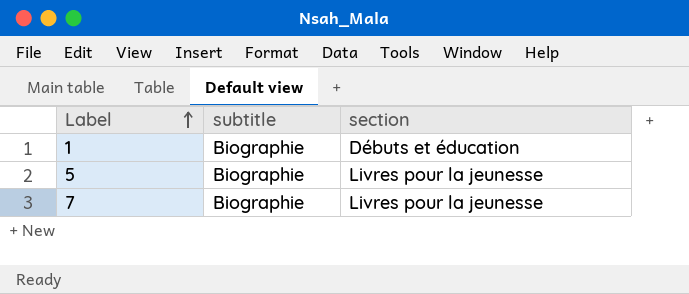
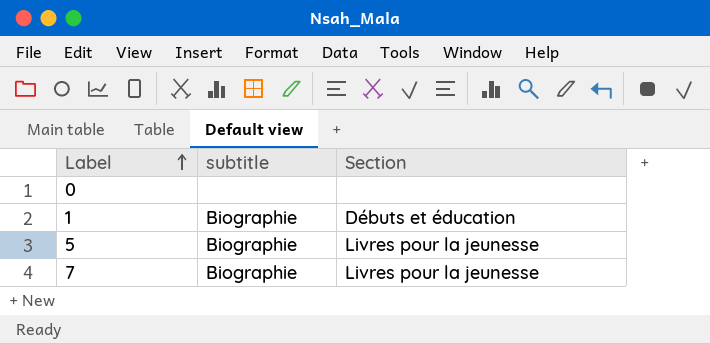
column name: section -> Section
row 0: none -> none | none

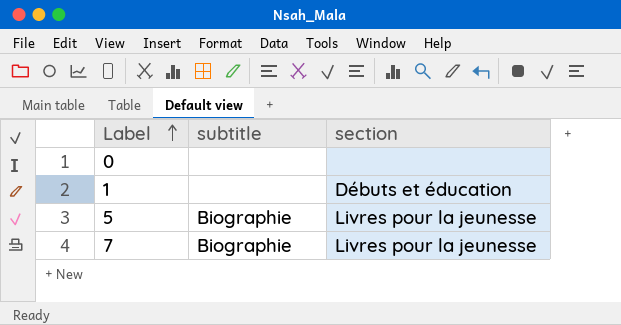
column name: Section -> section
1 | subtitle: Biographie -> none

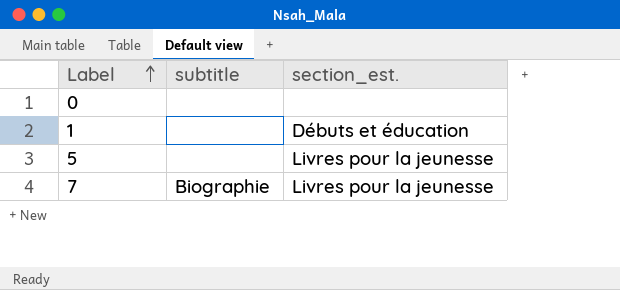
column name: section -> section_est.
5 | subtitle: Biographie -> none

